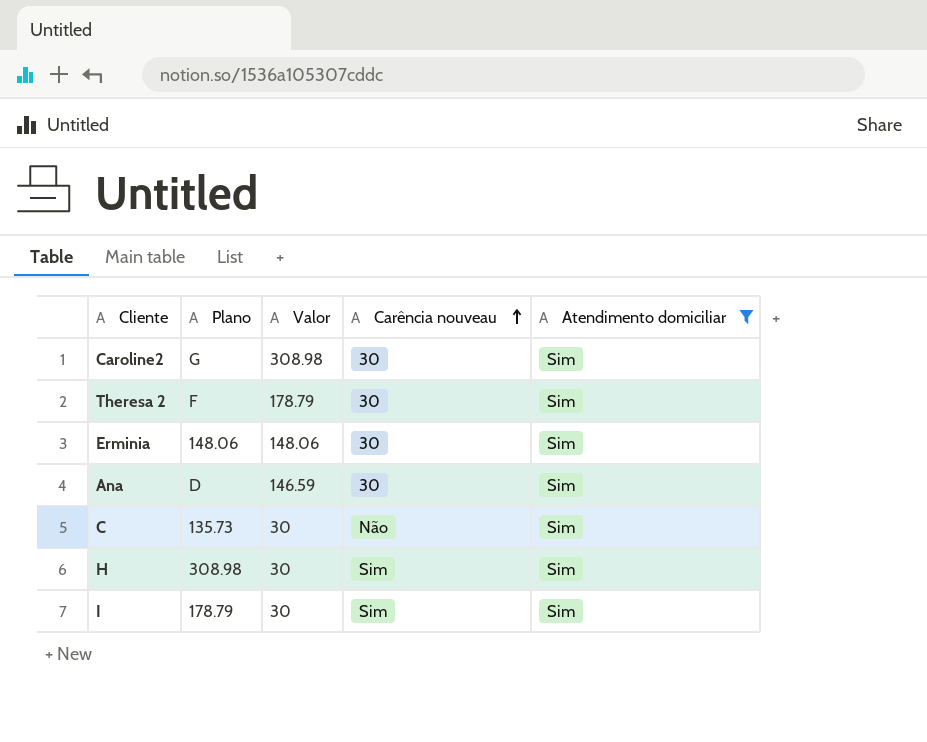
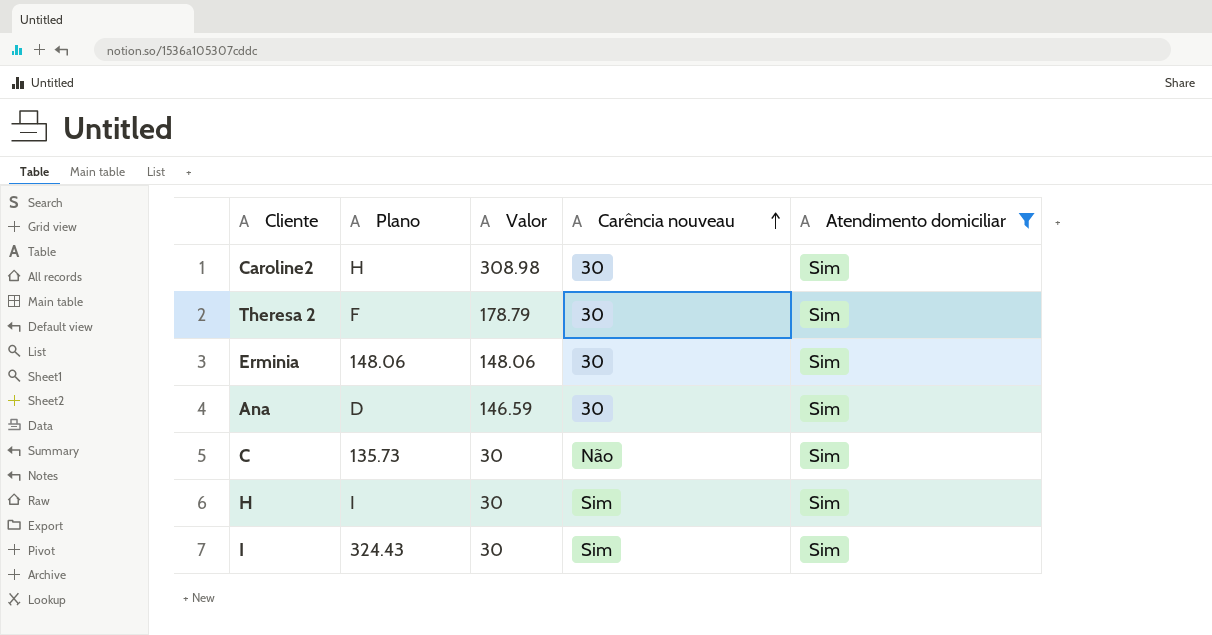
Caroline2 | Plano: G -> H
H | Plano: 308.98 -> I
I | Plano: 178.79 -> 324.43

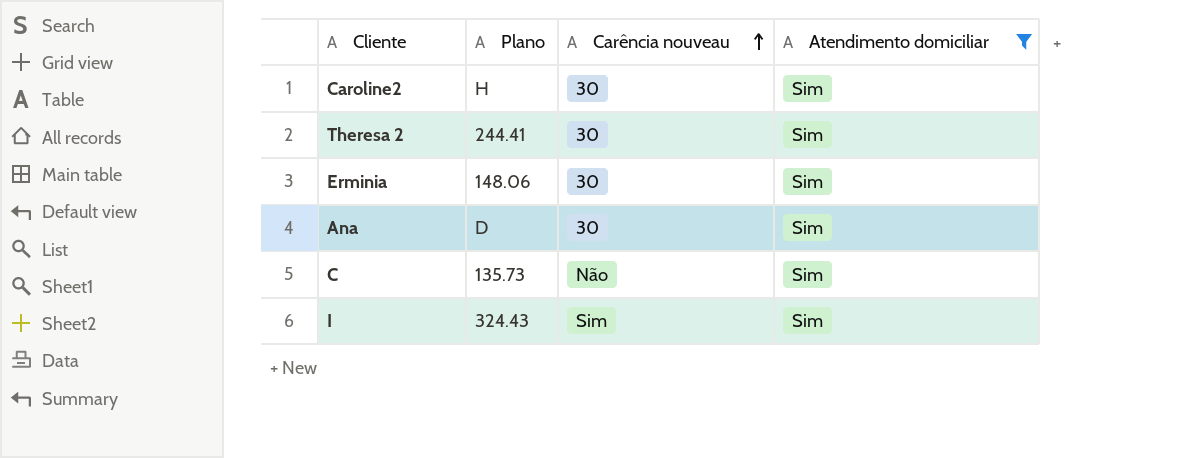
column Valor | position: 3 -> none
row H: I | 30 | Sim | Sim -> none
Theresa 2 | Plano: F -> 244.41

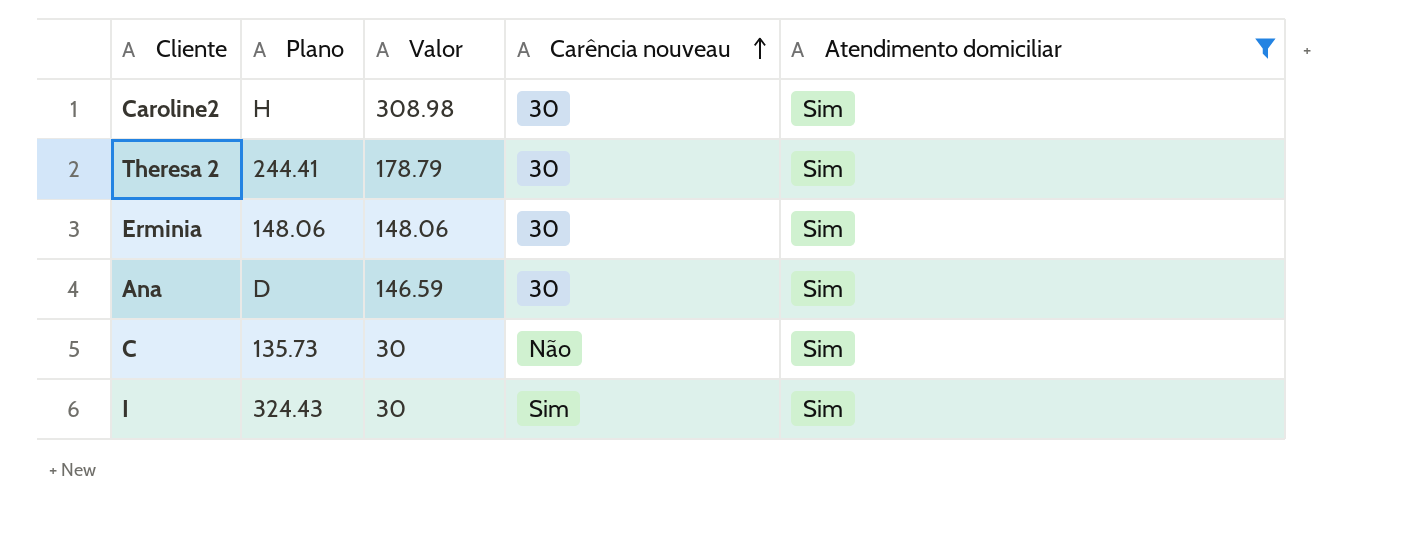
column Valor | position: none -> 3

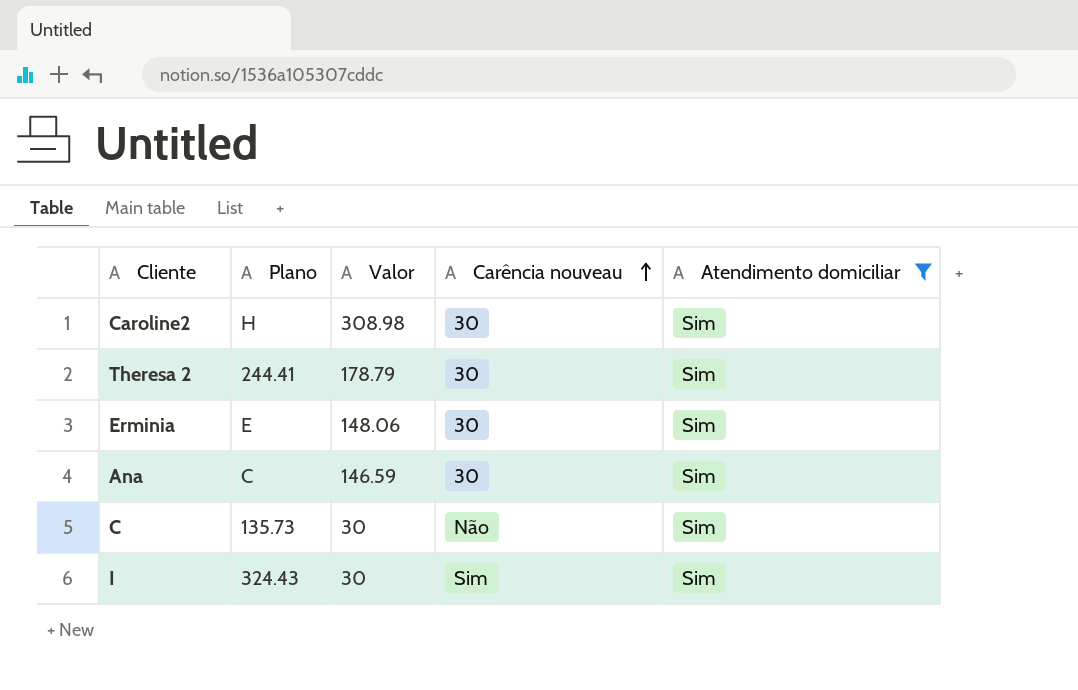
Erminia | Plano: 148.06 -> E
Ana | Plano: D -> C

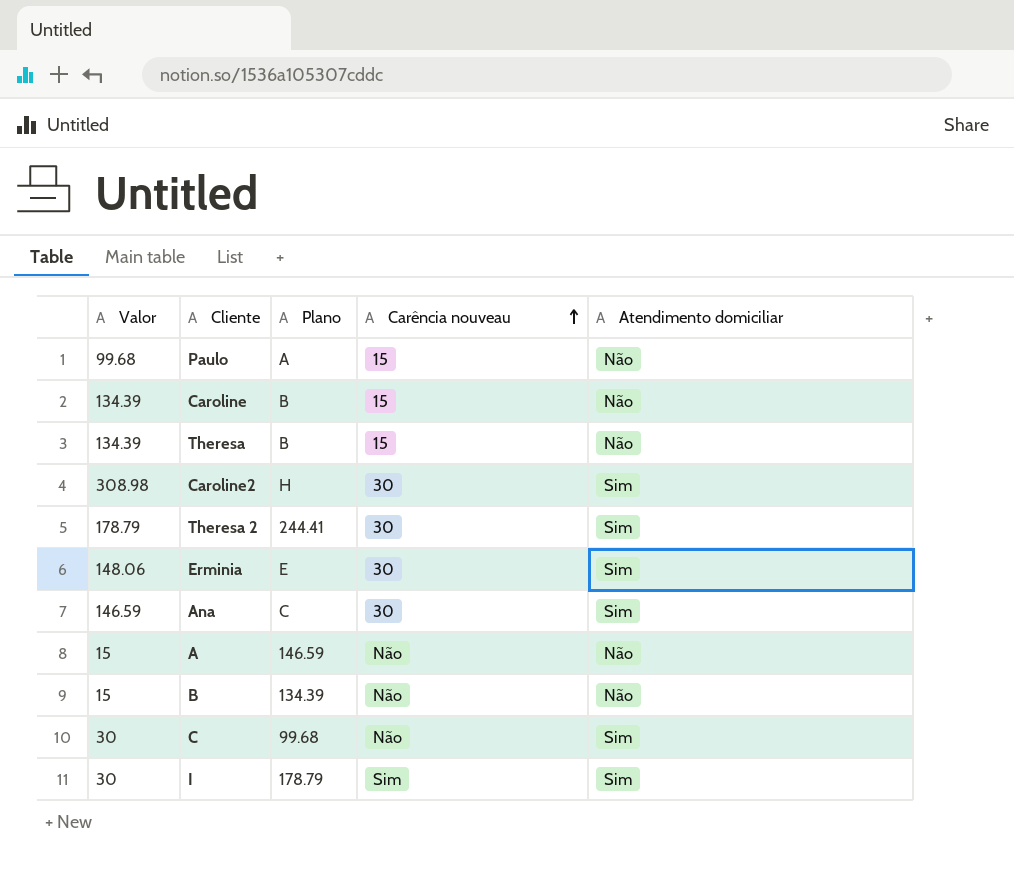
filter: Atendimento domiciliar = Sim -> none
column Valor | position: 3 -> 1
C | Plano: 135.73 -> 99.68
I | Plano: 324.43 -> 178.79

